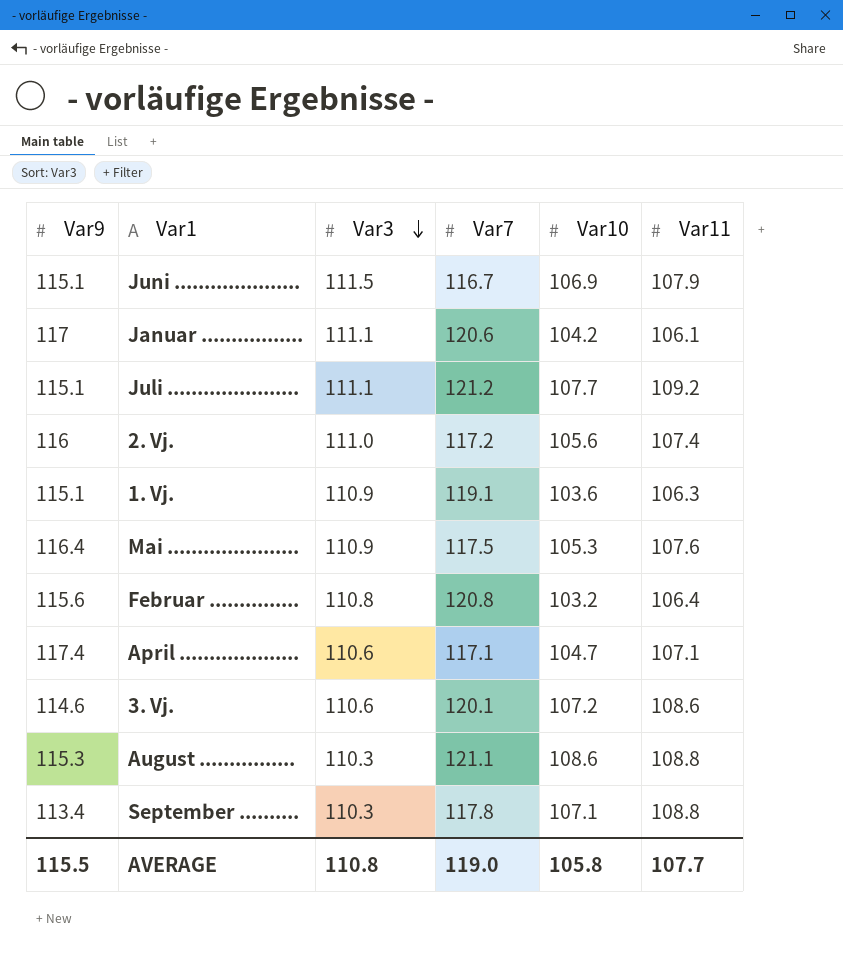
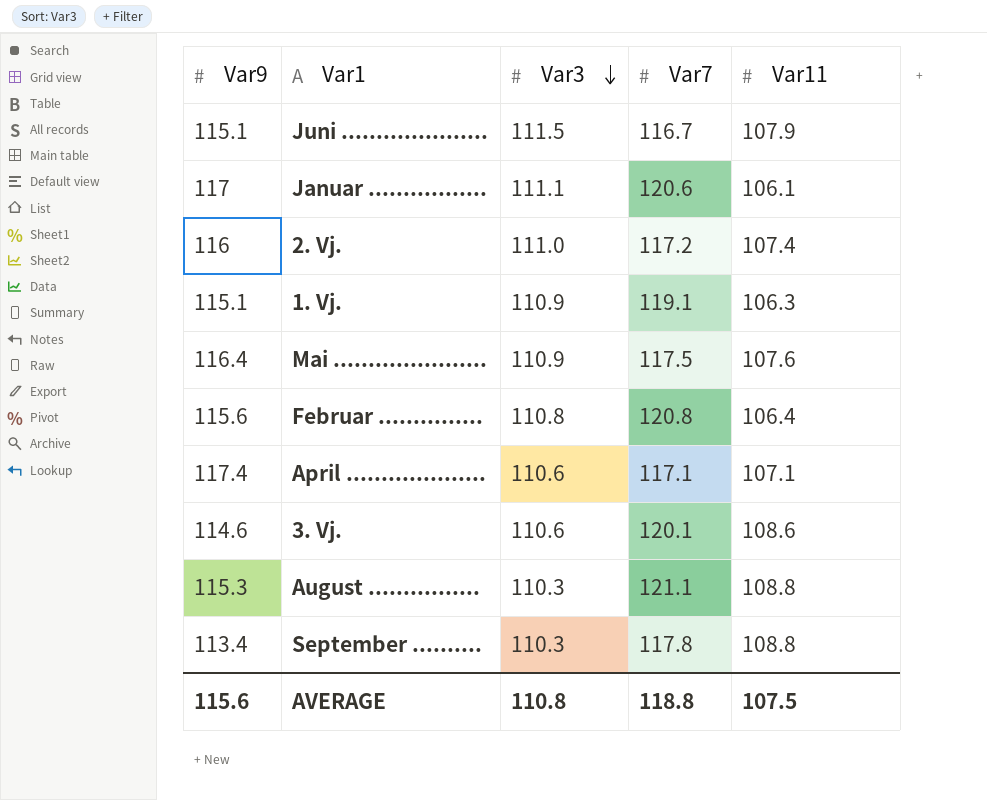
column Var10 | position: 5 -> none
row Juli ......................: 115.1 | 111.1 | 121.2 | 107.7 | 109.2 -> none
AVERAGE | Var9: 115.5 -> 115.6
AVERAGE | Var7: 119.0 -> 118.8
AVERAGE | Var11: 107.7 -> 107.5

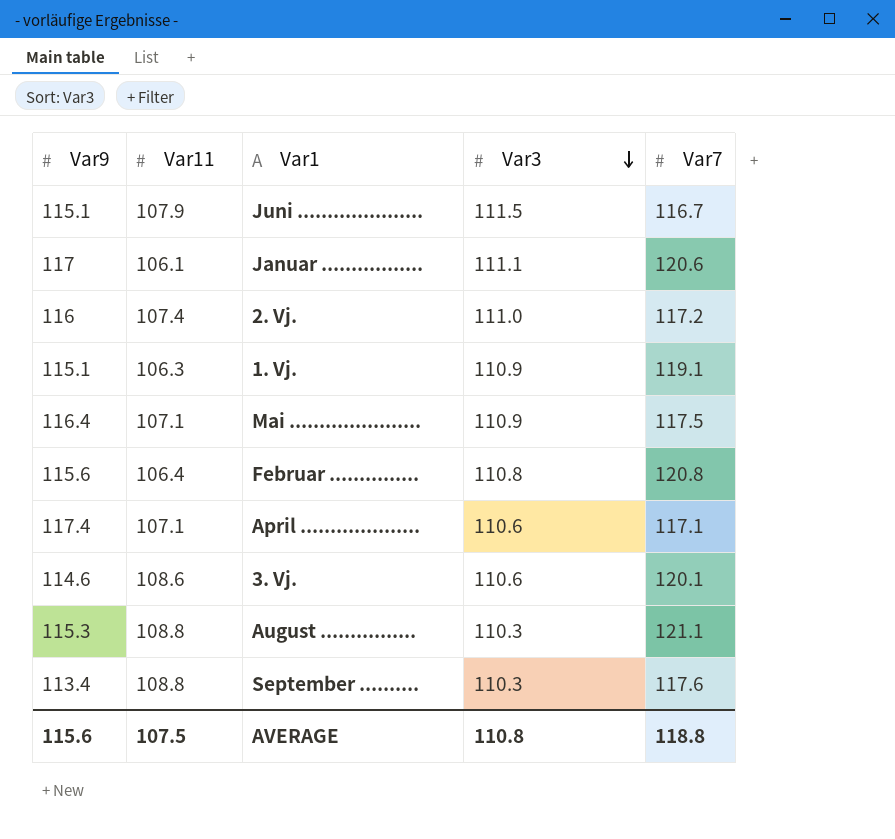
column Var11 | position: 5 -> 2
Mai ...................... | Var11: 107.6 -> 107.1
September .......... | Var7: 117.8 -> 117.6

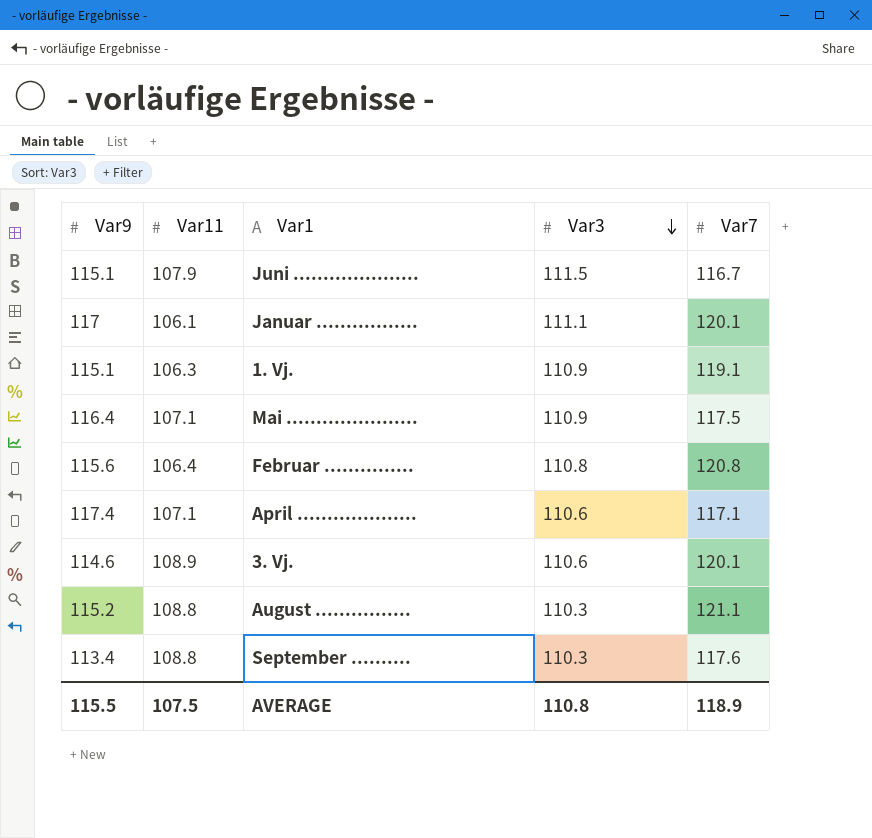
row 2. Vj.: 116 | 107.4 | 111.0 | 117.2 -> none
Januar ................. | Var7: 120.6 -> 120.1
3. Vj. | Var11: 108.6 -> 108.9
August ................ | Var9: 115.3 -> 115.2
AVERAGE | Var9: 115.6 -> 115.5
AVERAGE | Var7: 118.8 -> 118.9

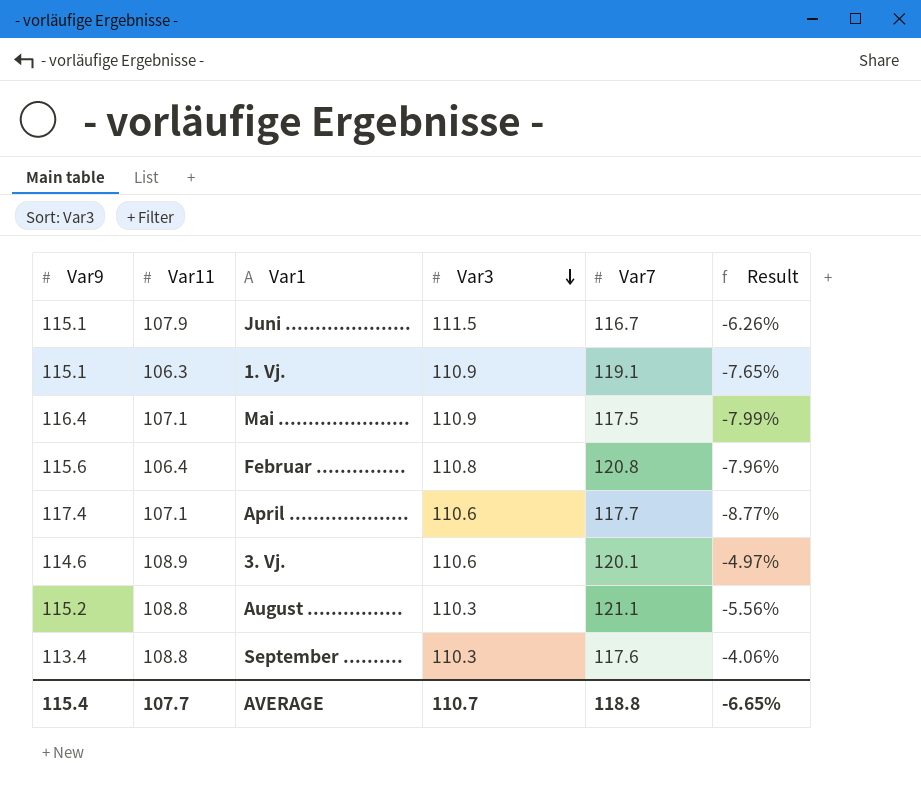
column Result | formula: none -> ([Var11] - [Var9]) / [Var9]
row Januar .................: 117 | 106.1 | 111.1 | 120.1 -> none
April .................... | Var7: 117.1 -> 117.7
AVERAGE | Var9: 115.5 -> 115.4
AVERAGE | Var11: 107.5 -> 107.7
AVERAGE | Var3: 110.8 -> 110.7
AVERAGE | Var7: 118.9 -> 118.8

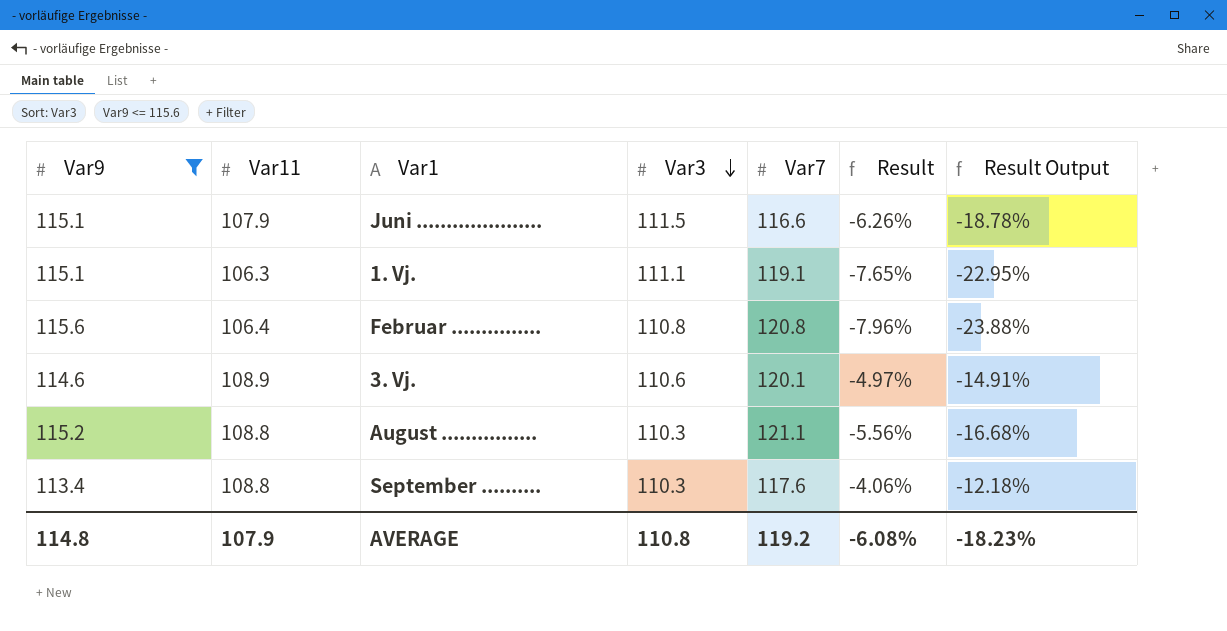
filter: none -> Var9 <= 115.6
column Result Output | formula: none -> [Result] * 3
Juni ..................... | Var7: 116.7 -> 116.6
1. Vj. | Var3: 110.9 -> 111.1
AVERAGE | Var9: 115.4 -> 114.8
AVERAGE | Var11: 107.7 -> 107.9
AVERAGE | Var3: 110.7 -> 110.8
AVERAGE | Var7: 118.8 -> 119.2
AVERAGE | Result: -6.65% -> -6.08%

